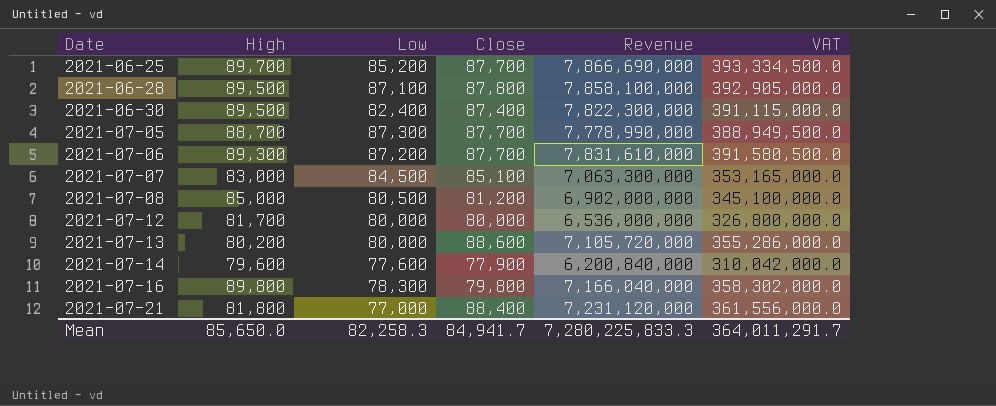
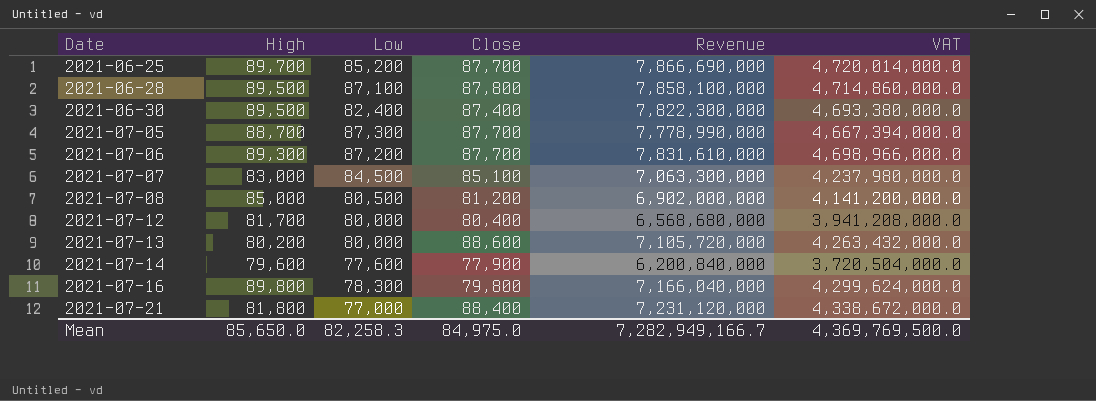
column VAT | formula: [Revenue] * 0.05 -> [Revenue] * 0.6
2021-07-12 | Close: 80,000 -> 80,400
2021-07-12 | Revenue: 6,536,000,000 -> 6,568,680,000
Mean | Close: 84,941.7 -> 84,975.0
Mean | Revenue: 7,280,225,833.3 -> 7,282,949,166.7
Mean | VAT: 364,011,291.7 -> 4,369,769,500.0

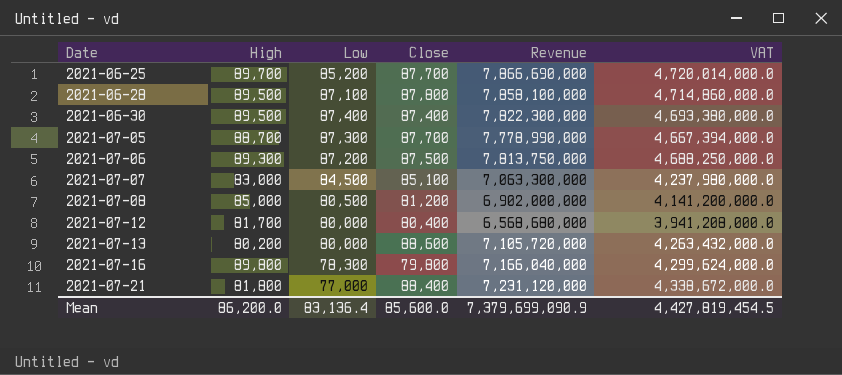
row 2021-07-14: 79,600 | 77,600 | 77,900 | 6,200,840,000 | 3,720,504,000.0 -> none
2021-06-30 | Low: 82,400 -> 87,400
2021-07-06 | Close: 87,700 -> 87,500
2021-07-06 | Revenue: 7,831,610,000 -> 7,813,750,000
2021-07-06 | VAT: 4,698,966,000.0 -> 4,688,250,000.0
Mean | High: 85,650.0 -> 86,200.0
Mean | Low: 82,258.3 -> 83,136.4
Mean | Close: 84,975.0 -> 85,600.0
Mean | Revenue: 7,282,949,166.7 -> 7,379,699,090.9
Mean | VAT: 4,369,769,500.0 -> 4,427,819,454.5

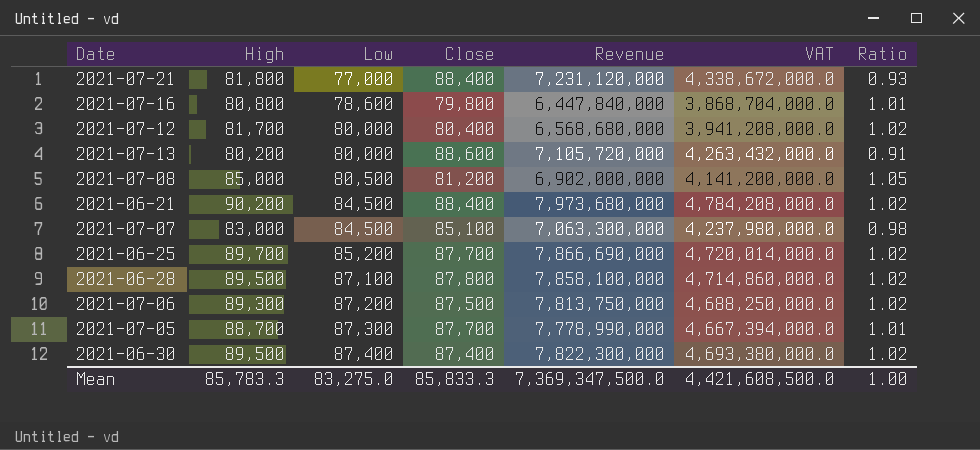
row order: Date ascending -> Low ascending
column Ratio | formula: none -> [High] / [Close]
2021-07-16 | High: 89,800 -> 80,800
2021-07-16 | Low: 78,300 -> 78,600
2021-07-16 | Revenue: 7,166,040,000 -> 6,447,840,000
2021-07-16 | VAT: 4,299,624,000.0 -> 3,868,704,000.0
row 2021-06-21: none -> 90,200 | 84,500 | 88,400 | 7,973,680,000 | 4,784,208,000.0 | 1.02
Mean | High: 86,200.0 -> 85,783.3
Mean | Low: 83,136.4 -> 83,275.0
Mean | Close: 85,600.0 -> 85,833.3
Mean | Revenue: 7,379,699,090.9 -> 7,369,347,500.0
Mean | VAT: 4,427,819,454.5 -> 4,421,608,500.0

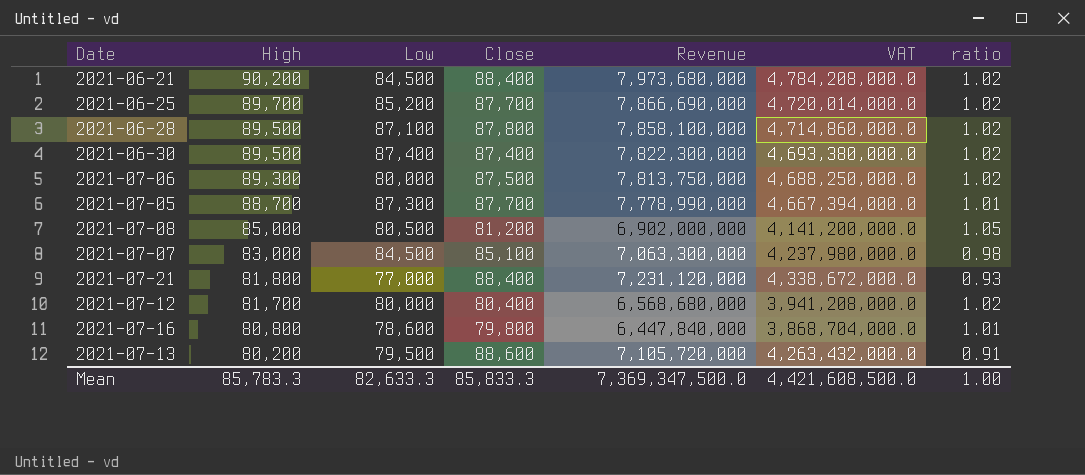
row order: Low ascending -> High descending
column name: Ratio -> ratio
2021-07-06 | Low: 87,200 -> 80,000
2021-07-13 | Low: 80,000 -> 79,500
Mean | Low: 83,275.0 -> 82,633.3

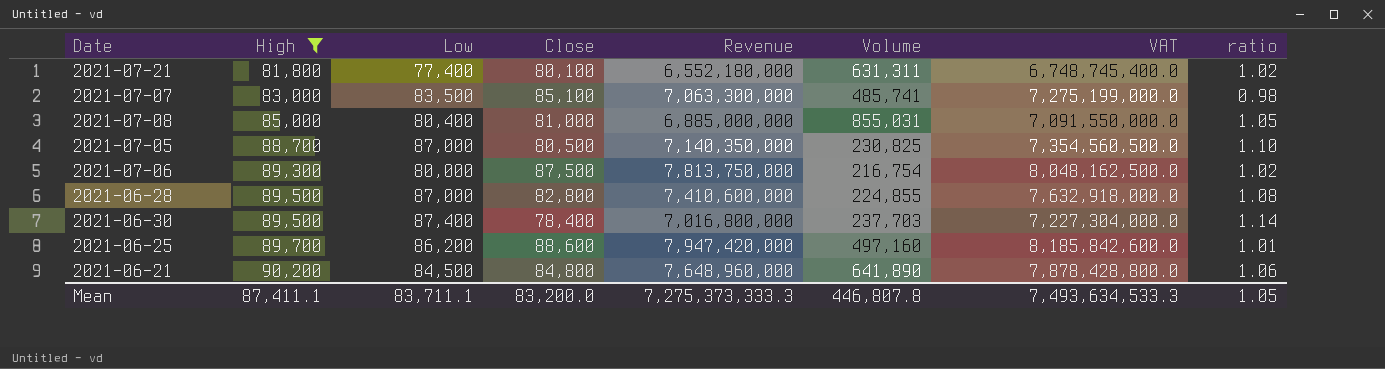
filter: none -> High >= 81,800
row order: High descending -> High ascending
column Volume | position: none -> 6
column VAT | formula: [Revenue] * 0.6 -> [Revenue] * 1.03
2021-07-21 | Low: 77,000 -> 77,400
2021-07-21 | Close: 88,400 -> 80,100
2021-07-21 | Revenue: 7,231,120,000 -> 6,552,180,000
2021-07-21 | ratio: 0.93 -> 1.02
2021-07-07 | Low: 84,500 -> 83,500
2021-07-08 | Low: 80,500 -> 80,400
2021-07-08 | Close: 81,200 -> 81,000
2021-07-08 | Revenue: 6,902,000,000 -> 6,885,000,000
2021-07-05 | Low: 87,300 -> 87,000
2021-07-05 | Close: 87,700 -> 80,500
2021-07-05 | Revenue: 7,778,990,000 -> 7,140,350,000
2021-07-05 | ratio: 1.01 -> 1.10
2021-06-28 | Low: 87,100 -> 87,000
2021-06-28 | Close: 87,800 -> 82,800
2021-06-28 | Revenue: 7,858,100,000 -> 7,410,600,000
2021-06-28 | ratio: 1.02 -> 1.08
2021-06-30 | Close: 87,400 -> 78,400
2021-06-30 | Revenue: 7,822,300,000 -> 7,016,800,000
2021-06-30 | ratio: 1.02 -> 1.14
2021-06-25 | Low: 85,200 -> 86,200
2021-06-25 | Close: 87,700 -> 88,600
2021-06-25 | Revenue: 7,866,690,000 -> 7,947,420,000
2021-06-25 | ratio: 1.02 -> 1.01
2021-06-21 | Close: 88,400 -> 84,800
2021-06-21 | Revenue: 7,973,680,000 -> 7,648,960,000
2021-06-21 | ratio: 1.02 -> 1.06
Mean | High: 85,783.3 -> 87,411.1
Mean | Low: 82,633.3 -> 83,711.1
Mean | Close: 85,833.3 -> 83,200.0
Mean | Revenue: 7,369,347,500.0 -> 7,275,373,333.3
Mean | VAT: 4,421,608,500.0 -> 7,493,634,533.3
Mean | ratio: 1.00 -> 1.05

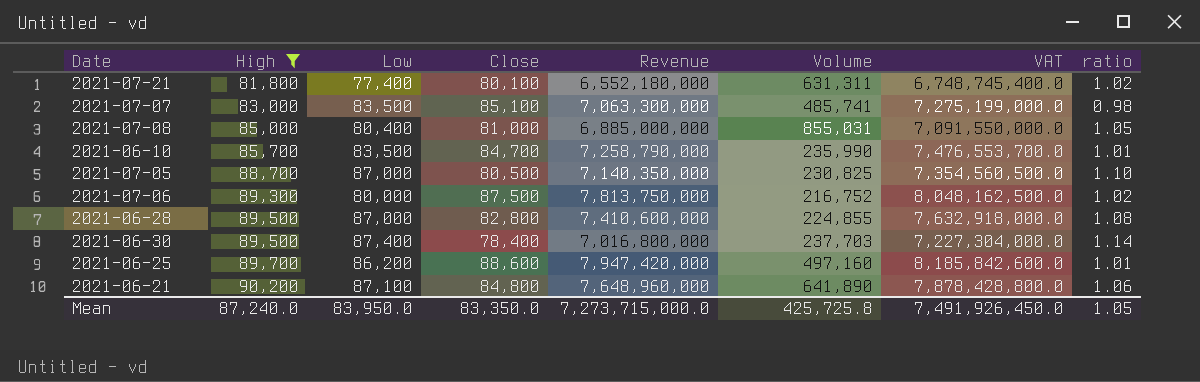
row 2021-06-10: none -> 85,700 | 83,500 | 84,700 | 7,258,790,000 | 235,990 | 7,476,553,700.0 | 1.01
2021-07-06 | Volume: 216,754 -> 216,752
2021-06-21 | Low: 84,500 -> 87,100
Mean | High: 87,411.1 -> 87,240.0
Mean | Low: 83,711.1 -> 83,950.0
Mean | Close: 83,200.0 -> 83,350.0
Mean | Revenue: 7,275,373,333.3 -> 7,273,715,000.0
Mean | Volume: 446,807.8 -> 425,725.8
Mean | VAT: 7,493,634,533.3 -> 7,491,926,450.0

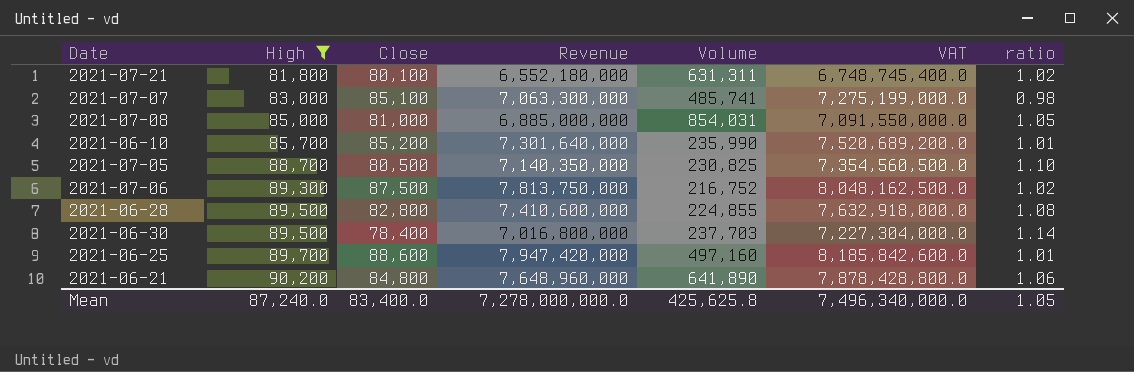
column Low | position: 3 -> none
2021-07-08 | Volume: 855,031 -> 854,031
2021-06-10 | Close: 84,700 -> 85,200
2021-06-10 | Revenue: 7,258,790,000 -> 7,301,640,000
2021-06-10 | VAT: 7,476,553,700.0 -> 7,520,689,200.0
Mean | Close: 83,350.0 -> 83,400.0
Mean | Revenue: 7,273,715,000.0 -> 7,278,000,000.0
Mean | Volume: 425,725.8 -> 425,625.8
Mean | VAT: 7,491,926,450.0 -> 7,496,340,000.0

